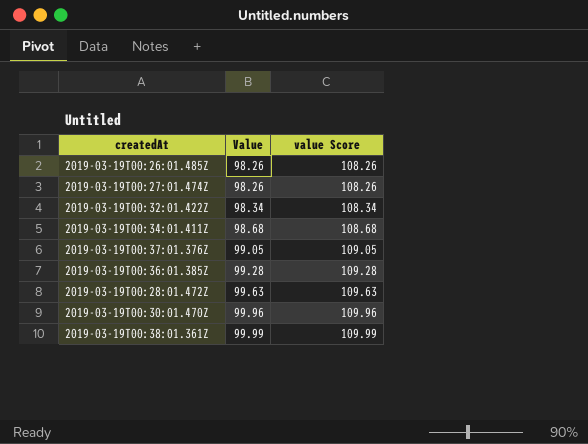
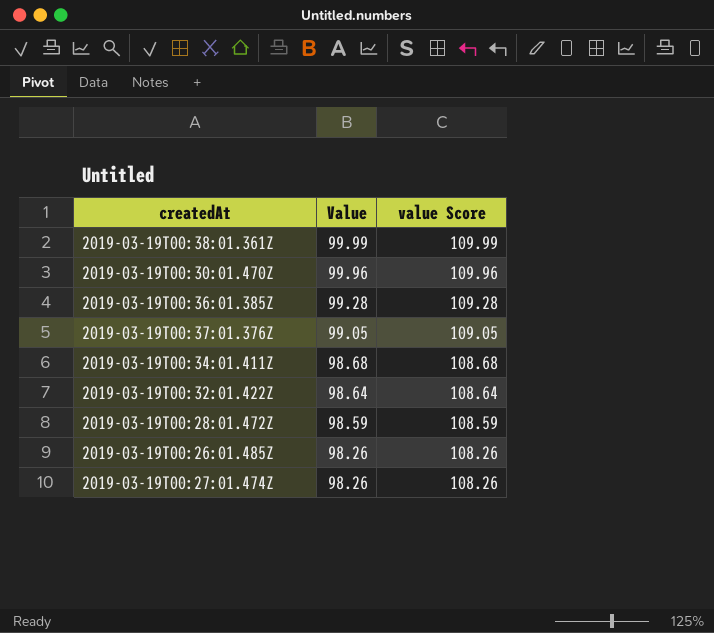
row order: Value ascending -> Value descending
2019-03-19T00:32:01.422Z | Value: 98.34 -> 98.64
2019-03-19T00:32:01.422Z | value Score: 108.34 -> 108.64
2019-03-19T00:28:01.472Z | Value: 99.63 -> 98.59
2019-03-19T00:28:01.472Z | value Score: 109.63 -> 108.59

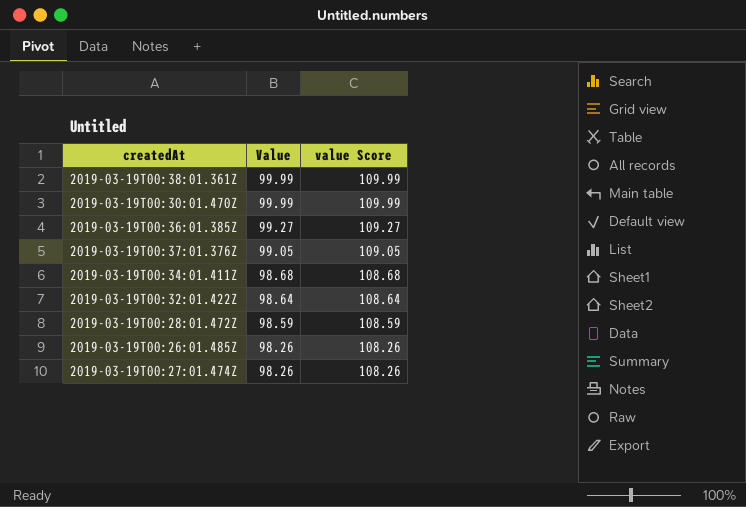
2019-03-19T00:30:01.470Z | Value: 99.96 -> 99.99
2019-03-19T00:30:01.470Z | value Score: 109.96 -> 109.99
2019-03-19T00:36:01.385Z | Value: 99.28 -> 99.27
2019-03-19T00:36:01.385Z | value Score: 109.28 -> 109.27

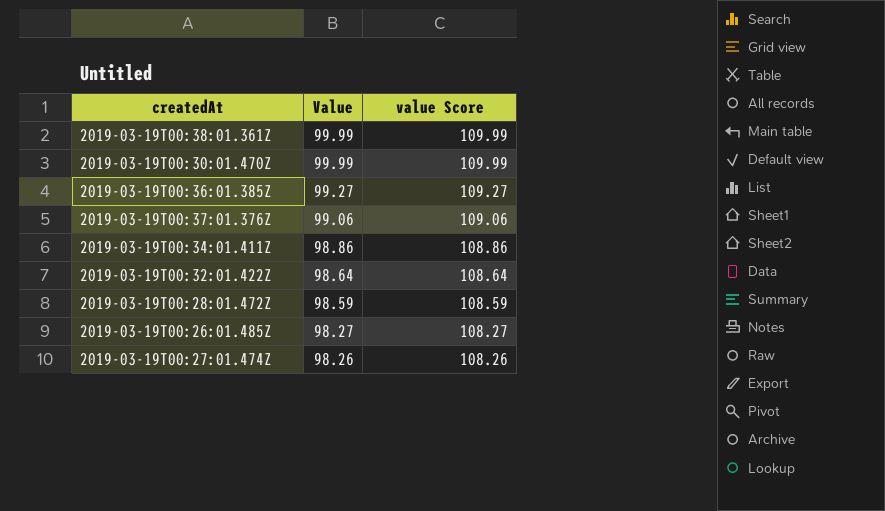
2019-03-19T00:37:01.376Z | Value: 99.05 -> 99.06
2019-03-19T00:37:01.376Z | value Score: 109.05 -> 109.06
2019-03-19T00:34:01.411Z | Value: 98.68 -> 98.86
2019-03-19T00:34:01.411Z | value Score: 108.68 -> 108.86
2019-03-19T00:26:01.485Z | Value: 98.26 -> 98.27
2019-03-19T00:26:01.485Z | value Score: 108.26 -> 108.27

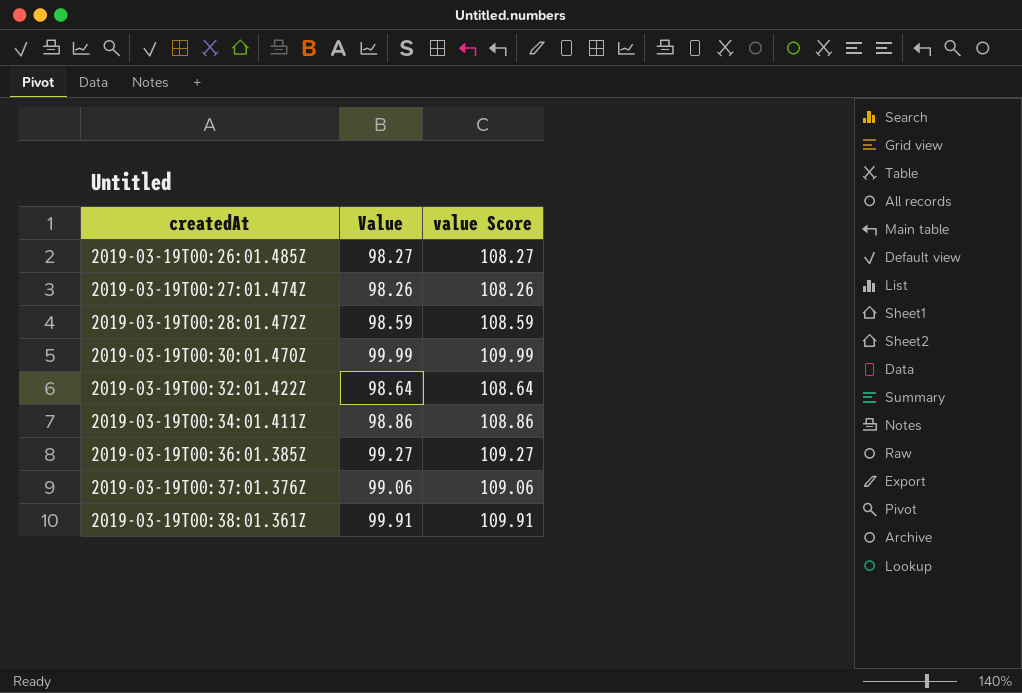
row order: Value descending -> createdAt ascending
2019-03-19T00:38:01.361Z | Value: 99.99 -> 99.91
2019-03-19T00:38:01.361Z | value Score: 109.99 -> 109.91

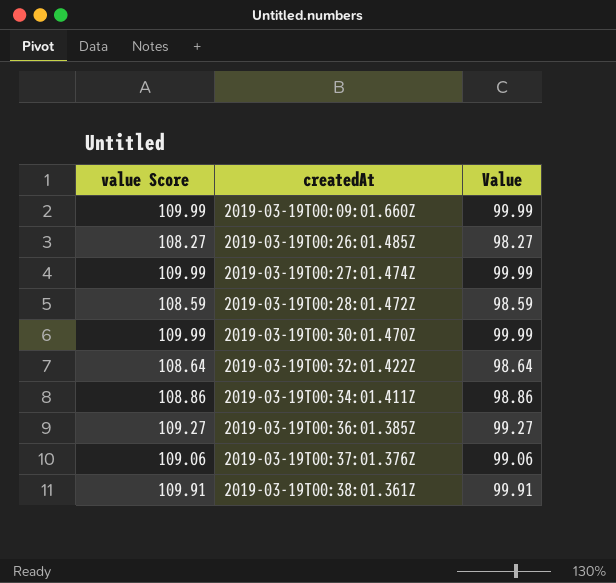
column value Score | position: 3 -> 1
row 2019-03-19T00:09:01.660Z: none -> 109.99 | 99.99
2019-03-19T00:27:01.474Z | value Score: 108.26 -> 109.99
2019-03-19T00:27:01.474Z | Value: 98.26 -> 99.99

